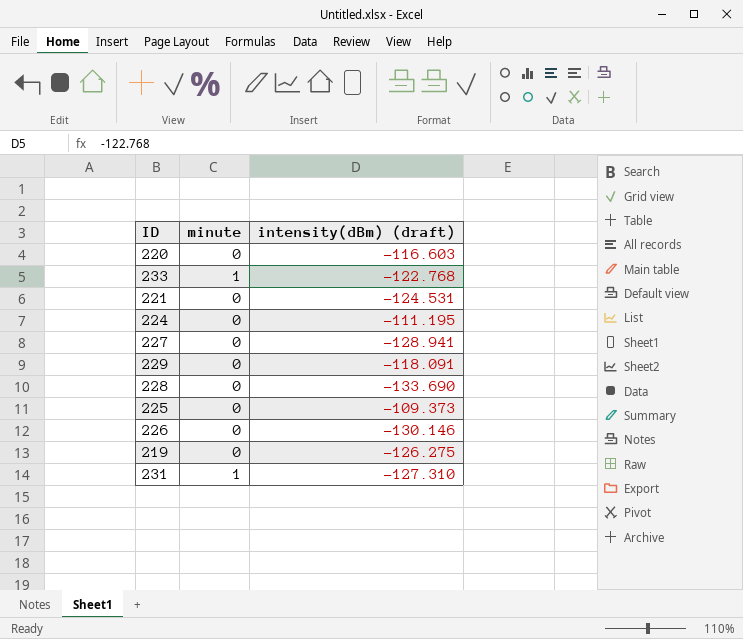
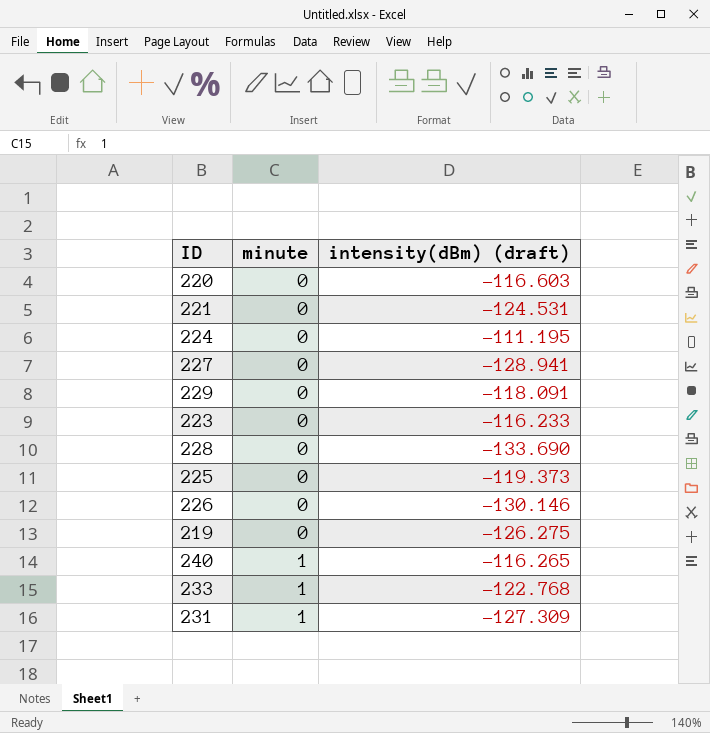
row order: none -> minute ascending
row 223: none -> 0 | -116.233
225 | intensity(dBm) (draft): -109.373 -> -119.373
row 240: none -> 1 | -116.265
231 | intensity(dBm) (draft): -127.310 -> -127.309

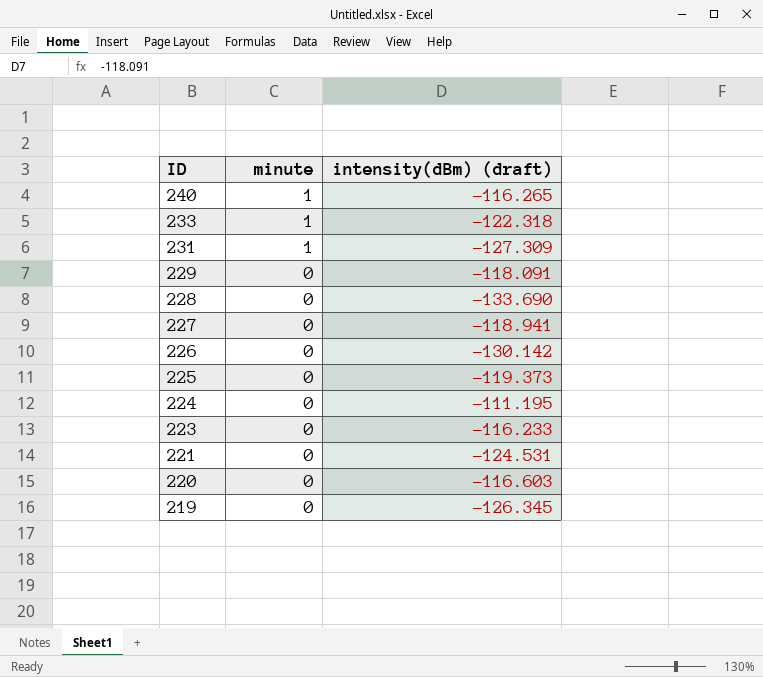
row order: minute ascending -> ID descending
233 | intensity(dBm) (draft): -122.768 -> -122.318
227 | intensity(dBm) (draft): -128.941 -> -118.941
226 | intensity(dBm) (draft): -130.146 -> -130.142
219 | intensity(dBm) (draft): -126.275 -> -126.345

